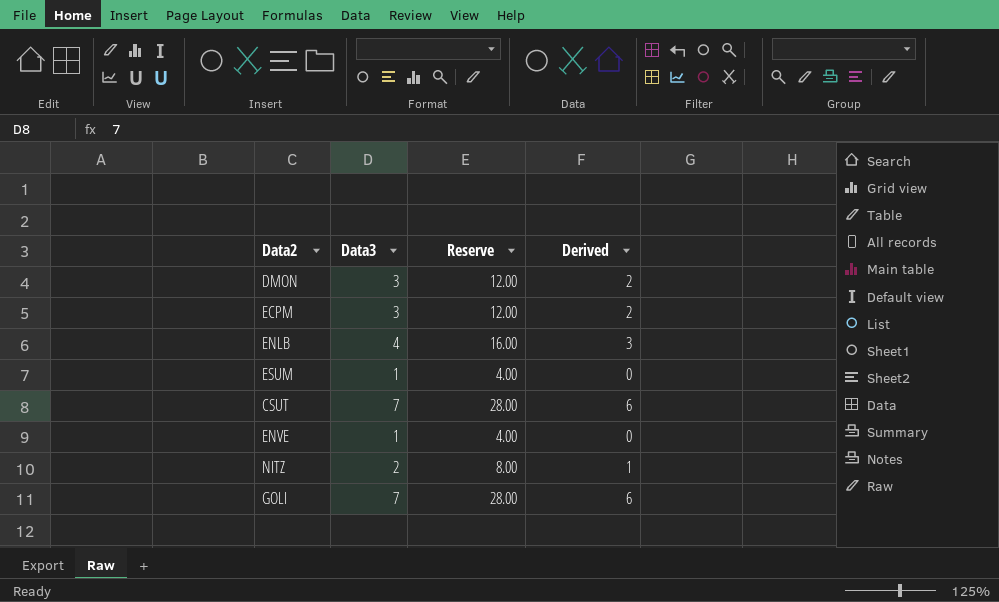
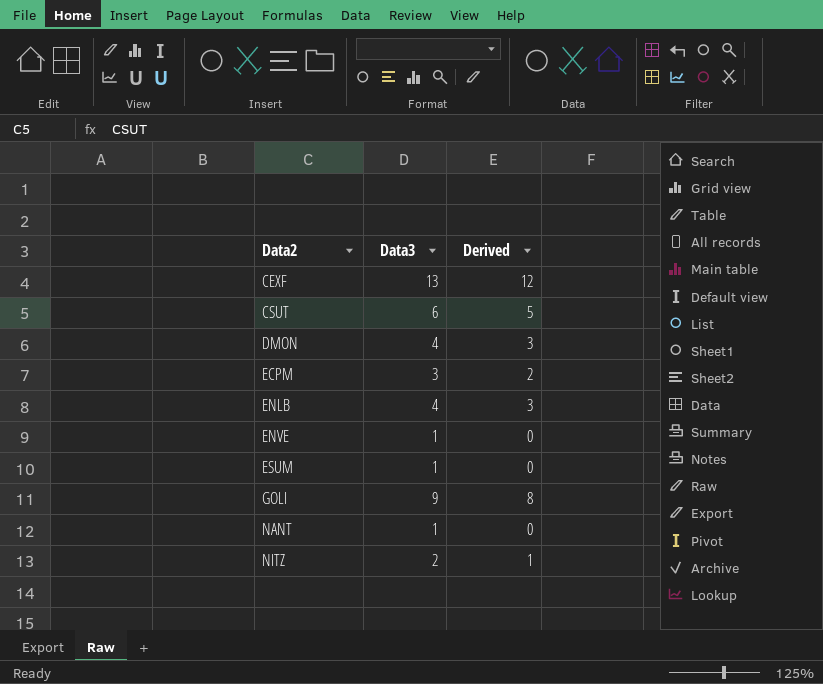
row order: none -> Data2 ascending
column Reserve | formula: [Data3] * 4 -> none
row CEXF: none -> 13 | 12
CSUT | Data3: 7 -> 6
CSUT | Derived: 6 -> 5
DMON | Data3: 3 -> 4
DMON | Derived: 2 -> 3
GOLI | Data3: 7 -> 9
GOLI | Derived: 6 -> 8
row NANT: none -> 1 | 0

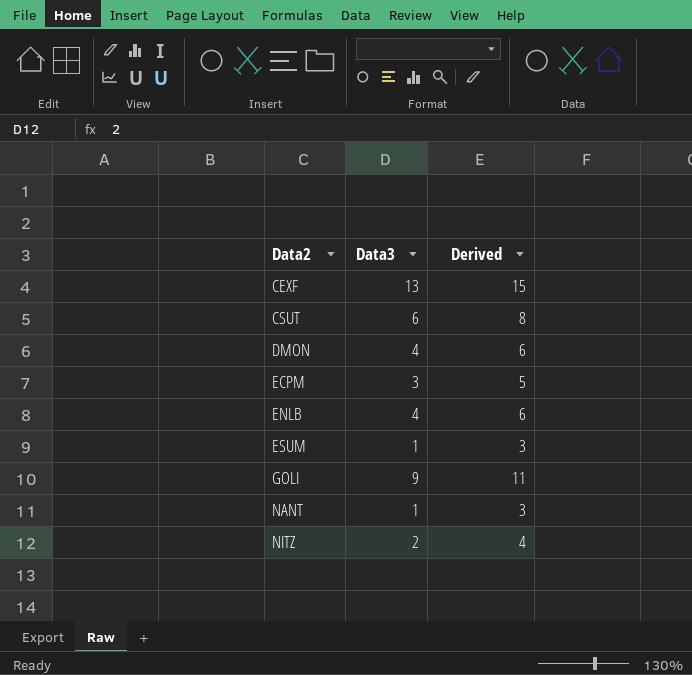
column Derived | formula: [Data3] - 1 -> [Data3] + 2
row ENVE: 1 | 0 -> none

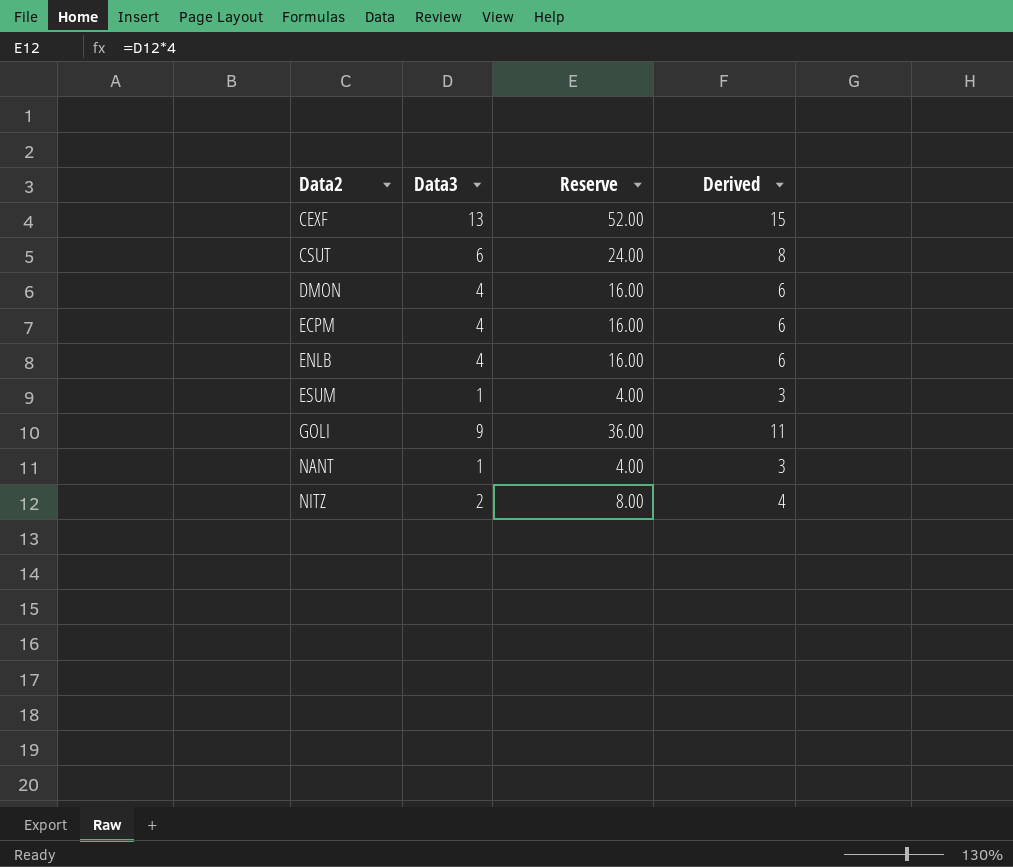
column Reserve | formula: none -> [Data3] * 4
ECPM | Data3: 3 -> 4
ECPM | Derived: 5 -> 6

